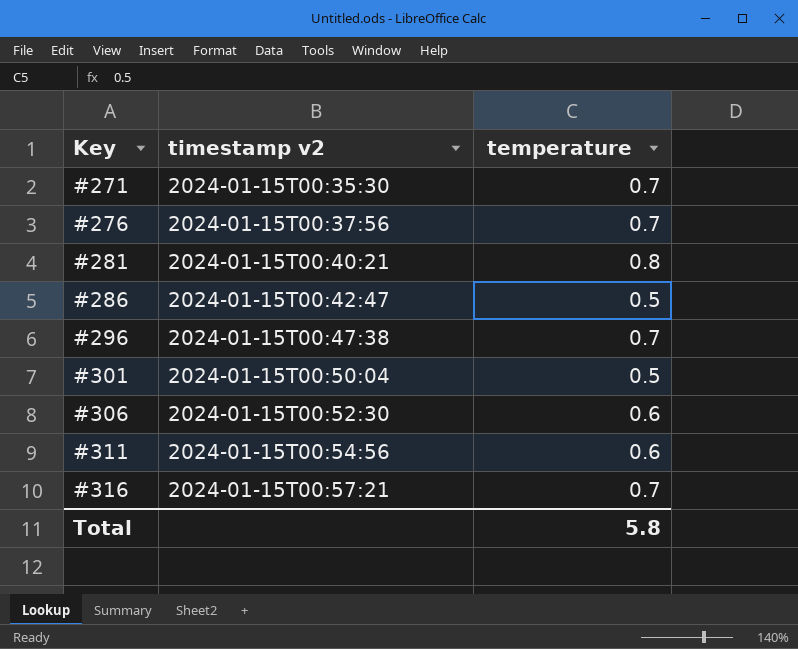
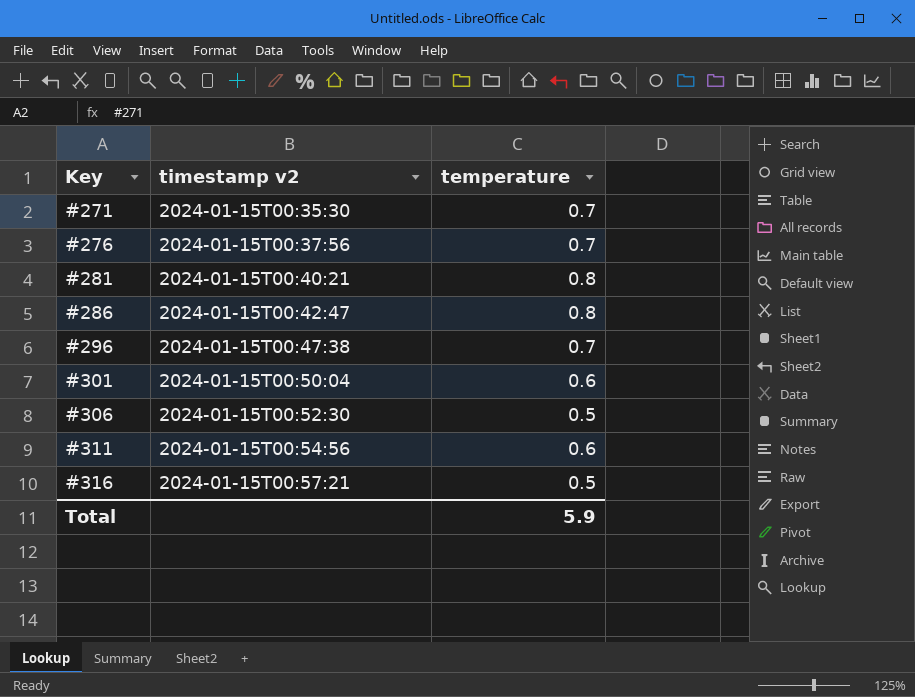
#286 | temperature: 0.5 -> 0.8
#301 | temperature: 0.5 -> 0.6
#306 | temperature: 0.6 -> 0.5
#316 | temperature: 0.7 -> 0.5
Total | temperature: 5.8 -> 5.9

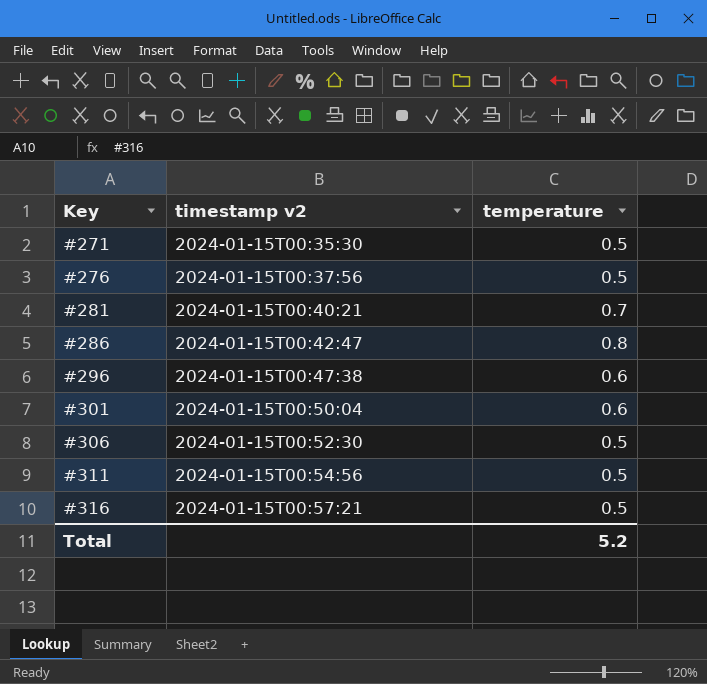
#271 | temperature: 0.7 -> 0.5
#276 | temperature: 0.7 -> 0.5
#281 | temperature: 0.8 -> 0.7
#296 | temperature: 0.7 -> 0.6
#311 | temperature: 0.6 -> 0.5
Total | temperature: 5.9 -> 5.2

